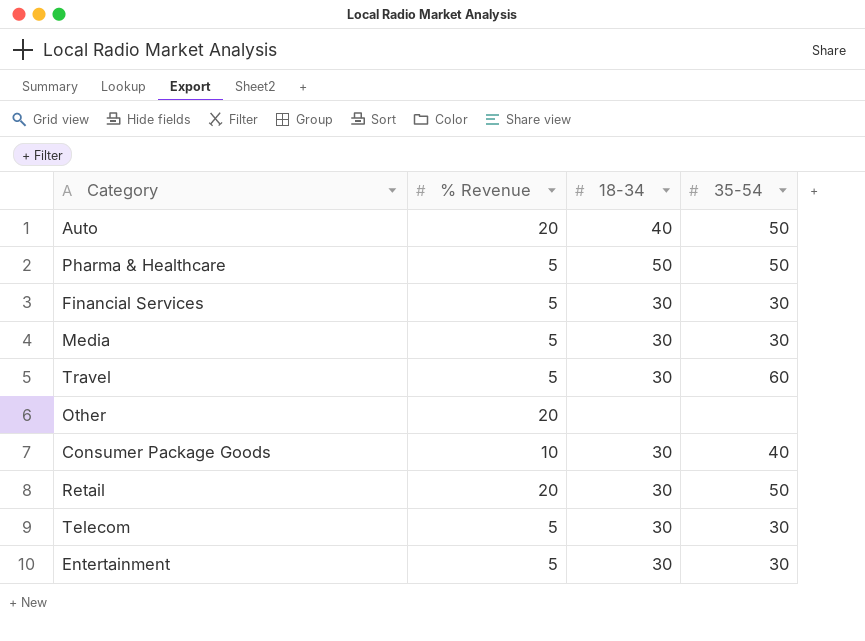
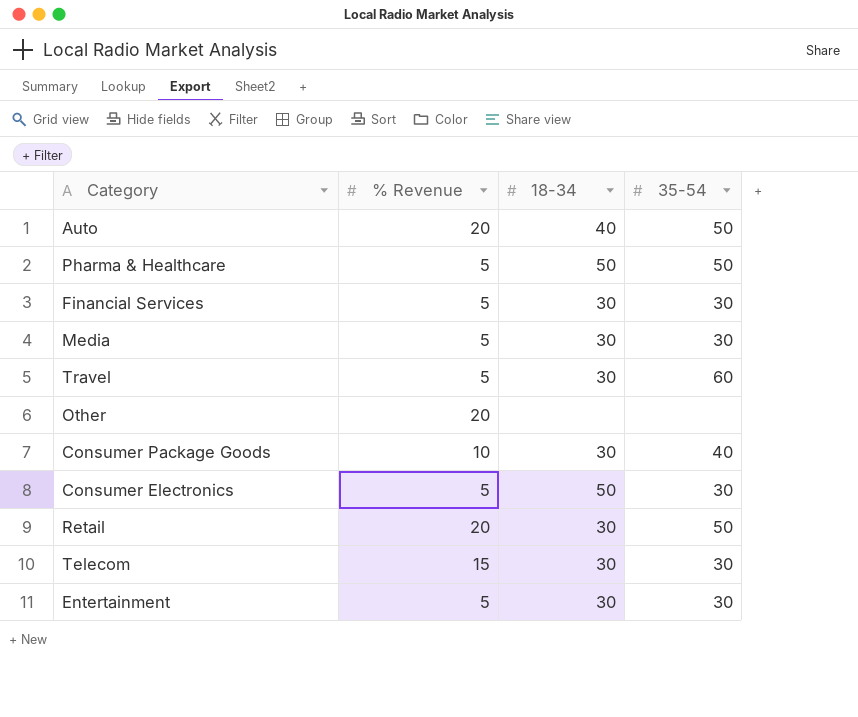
row Consumer Electronics: none -> 5 | 50 | 30
Telecom | % Revenue: 5 -> 15

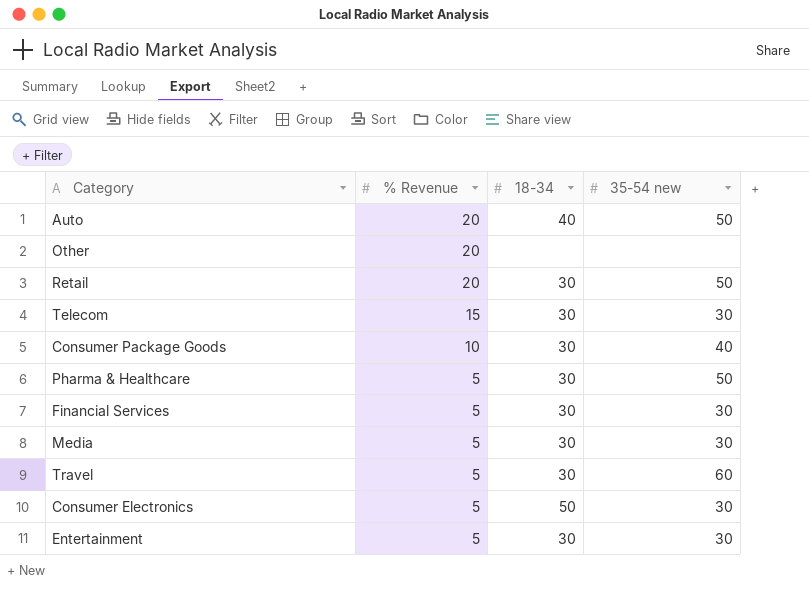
row order: none -> % Revenue descending
column name: 35-54 -> 35-54 new
Pharma & Healthcare | 18-34: 50 -> 30

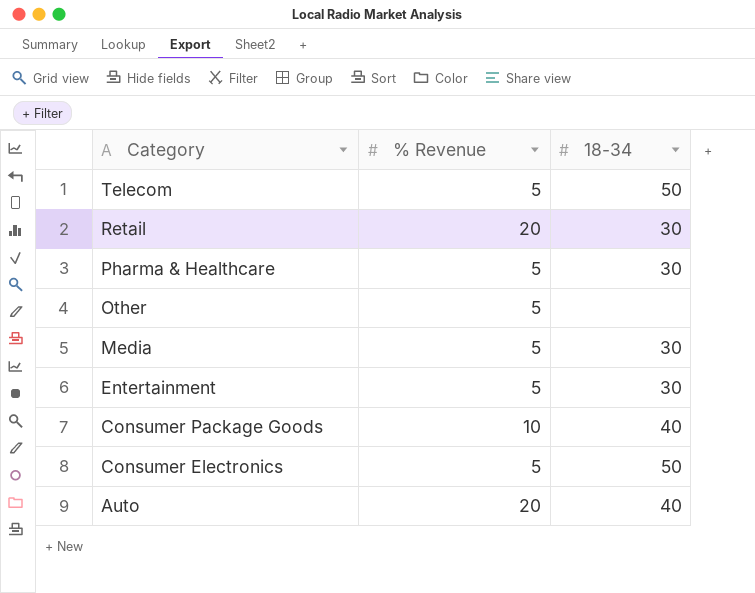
row order: % Revenue descending -> Category descending
column 35-54 new | position: 4 -> none
row Financial Services: 5 | 30 | 30 -> none
row Travel: 5 | 30 | 60 -> none
Telecom | % Revenue: 15 -> 5
Telecom | 18-34: 30 -> 50
Other | % Revenue: 20 -> 5
Consumer Package Goods | 18-34: 30 -> 40

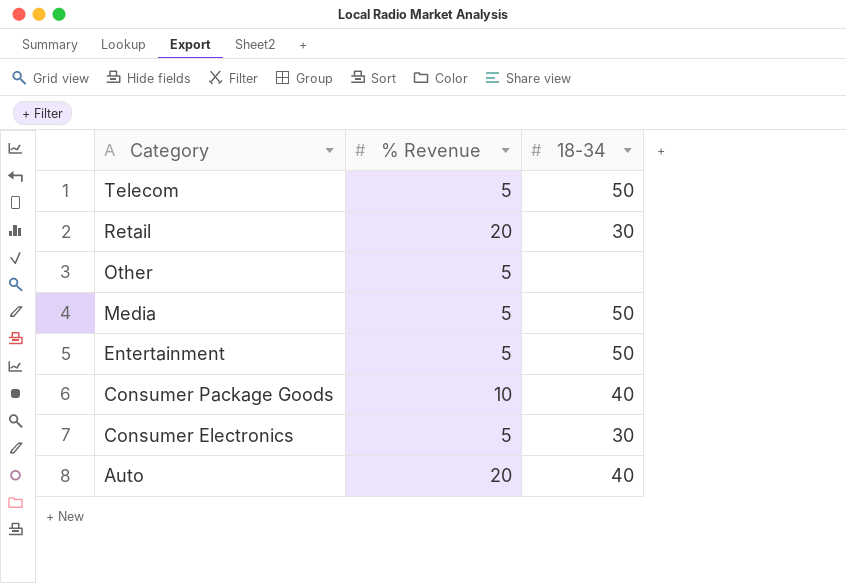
row Pharma & Healthcare: 5 | 30 -> none
Media | 18-34: 30 -> 50
Entertainment | 18-34: 30 -> 50
Consumer Electronics | 18-34: 50 -> 30

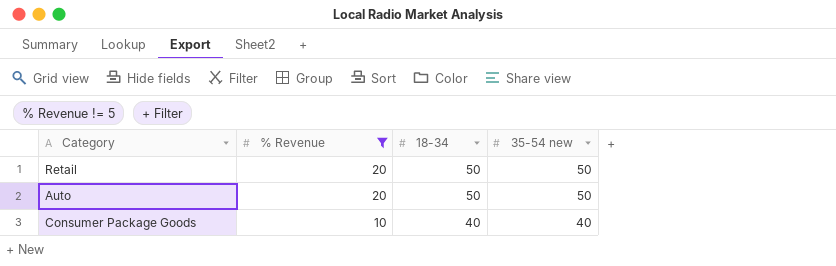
filter: none -> % Revenue != 5
row order: Category descending -> % Revenue descending
column 35-54 new | position: none -> 4
Retail | 18-34: 30 -> 50
Auto | 18-34: 40 -> 50

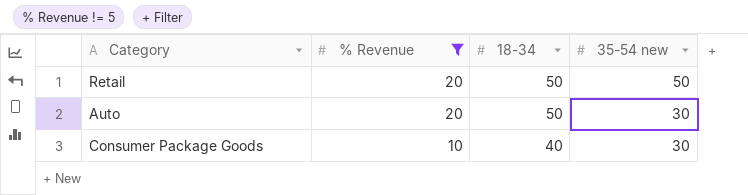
Auto | 35-54 new: 50 -> 30
Consumer Package Goods | 35-54 new: 40 -> 30

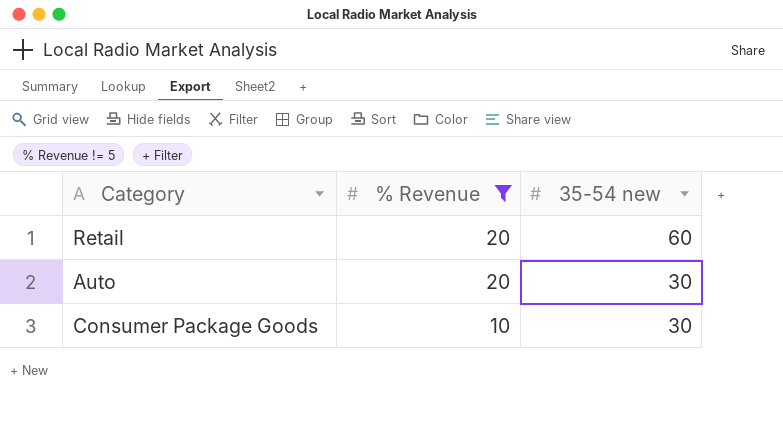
column 18-34 | position: 3 -> none
Retail | 35-54 new: 50 -> 60

